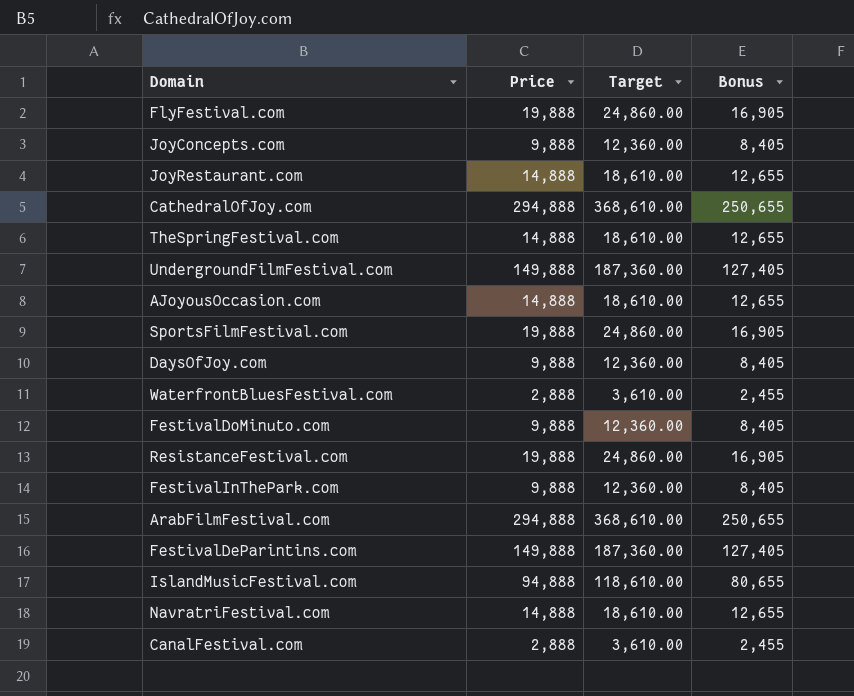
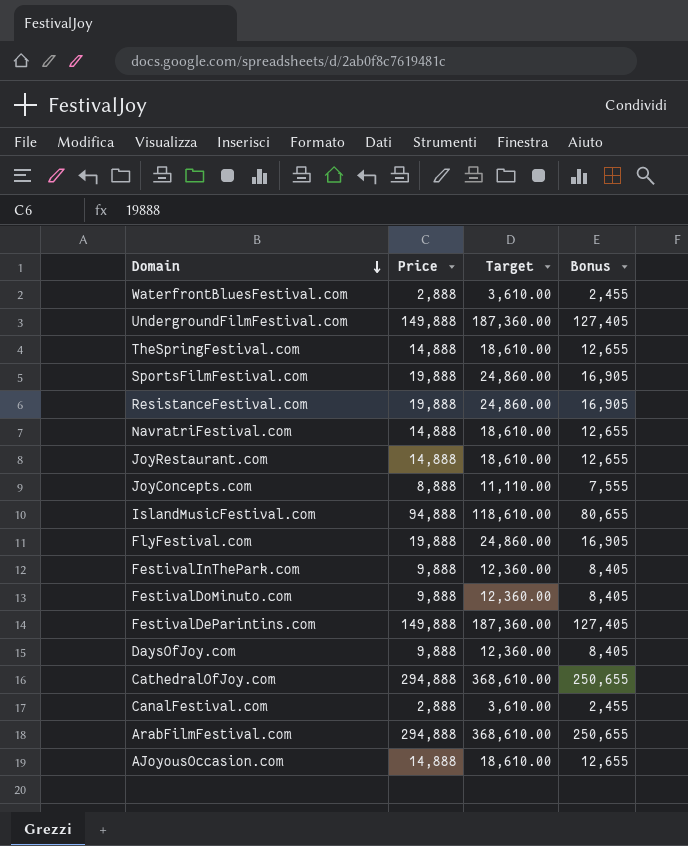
row order: none -> Domain descending
JoyConcepts.com | Price: 9,888 -> 8,888
JoyConcepts.com | Target: 12,360.00 -> 11,110.00
JoyConcepts.com | Bonus: 8,405 -> 7,555

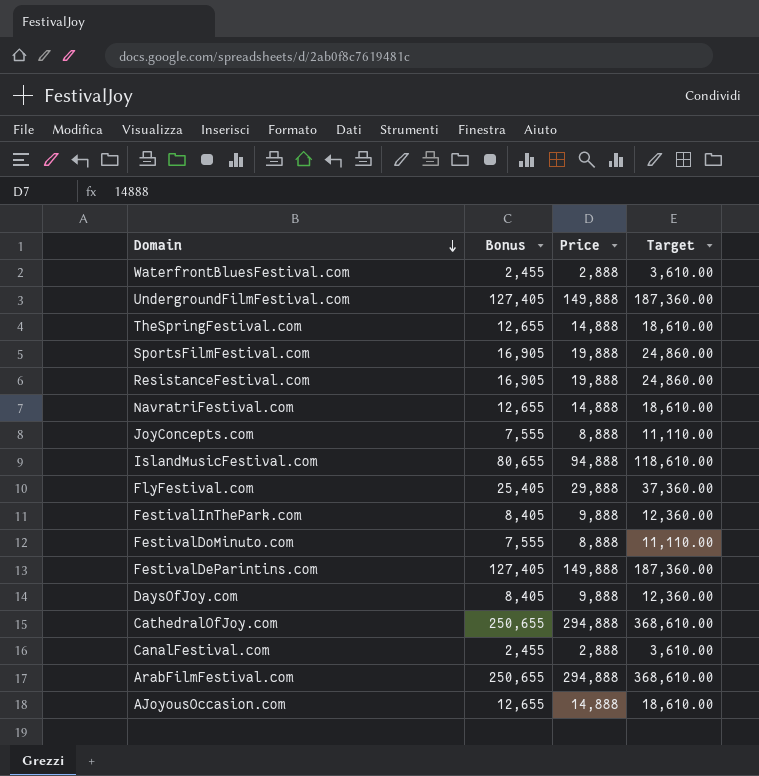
column Bonus | position: 4 -> 2
row JoyRestaurant.com: 14,888 | 18,610.00 | 12,655 -> none
FlyFestival.com | Bonus: 16,905 -> 25,405
FlyFestival.com | Price: 19,888 -> 29,888
FlyFestival.com | Target: 24,860.00 -> 37,360.00
FestivalDoMinuto.com | Bonus: 8,405 -> 7,555
FestivalDoMinuto.com | Price: 9,888 -> 8,888
FestivalDoMinuto.com | Target: 12,360.00 -> 11,110.00

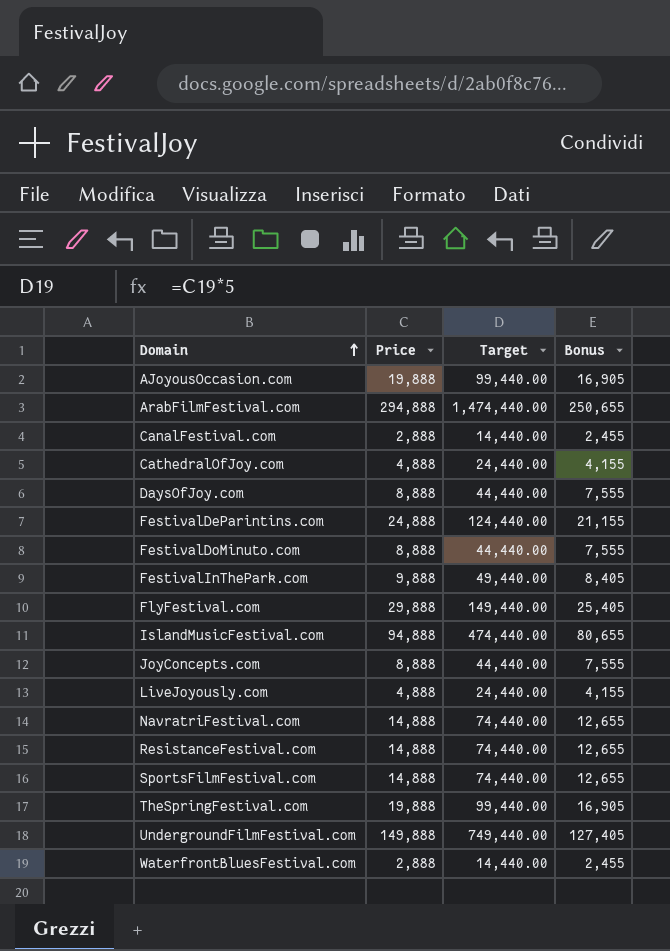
row order: Domain descending -> Domain ascending
column Target | formula: [Price] * 1.25 -> [Price] * 5
column Bonus | position: 2 -> 4
AJoyousOccasion.com | Price: 14,888 -> 19,888
AJoyousOccasion.com | Bonus: 12,655 -> 16,905
CathedralOfJoy.com | Price: 294,888 -> 4,888
CathedralOfJoy.com | Bonus: 250,655 -> 4,155
DaysOfJoy.com | Price: 9,888 -> 8,888
DaysOfJoy.com | Bonus: 8,405 -> 7,555
FestivalDeParintins.com | Price: 149,888 -> 24,888
FestivalDeParintins.com | Bonus: 127,405 -> 21,155
row LiveJoyously.com: none -> 4,888 | 24,440.00 | 4,155
ResistanceFestival.com | Price: 19,888 -> 14,888
ResistanceFestival.com | Bonus: 16,905 -> 12,655
SportsFilmFestival.com | Price: 19,888 -> 14,888
SportsFilmFestival.com | Bonus: 16,905 -> 12,655
TheSpringFestival.com | Price: 14,888 -> 19,888
TheSpringFestival.com | Bonus: 12,655 -> 16,905

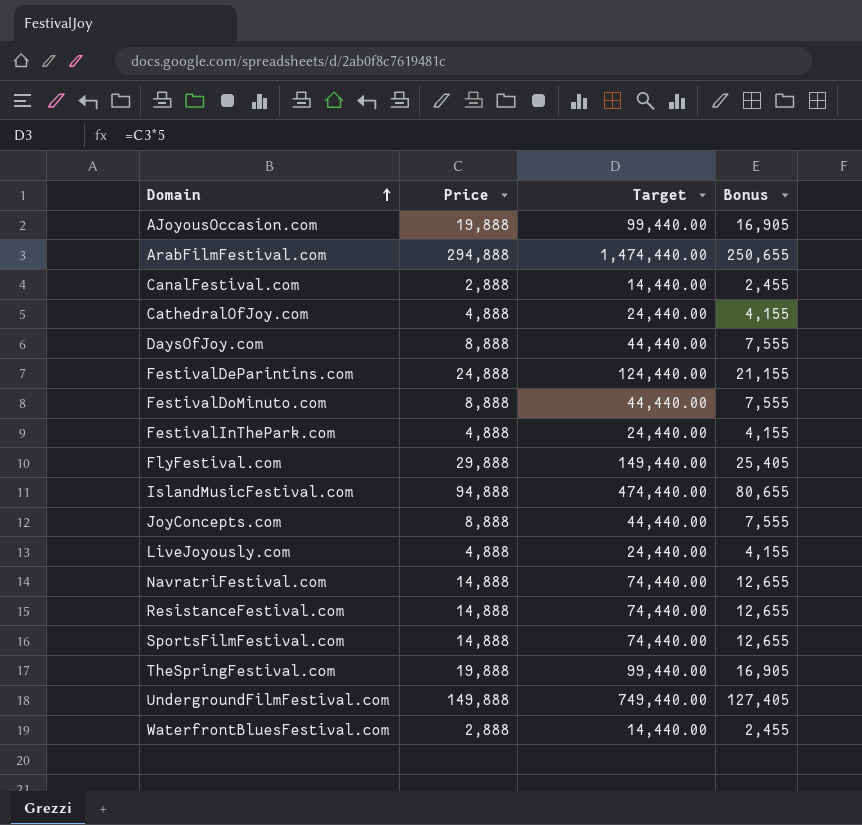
FestivalInThePark.com | Price: 9,888 -> 4,888
FestivalInThePark.com | Target: 49,440.00 -> 24,440.00
FestivalInThePark.com | Bonus: 8,405 -> 4,155

